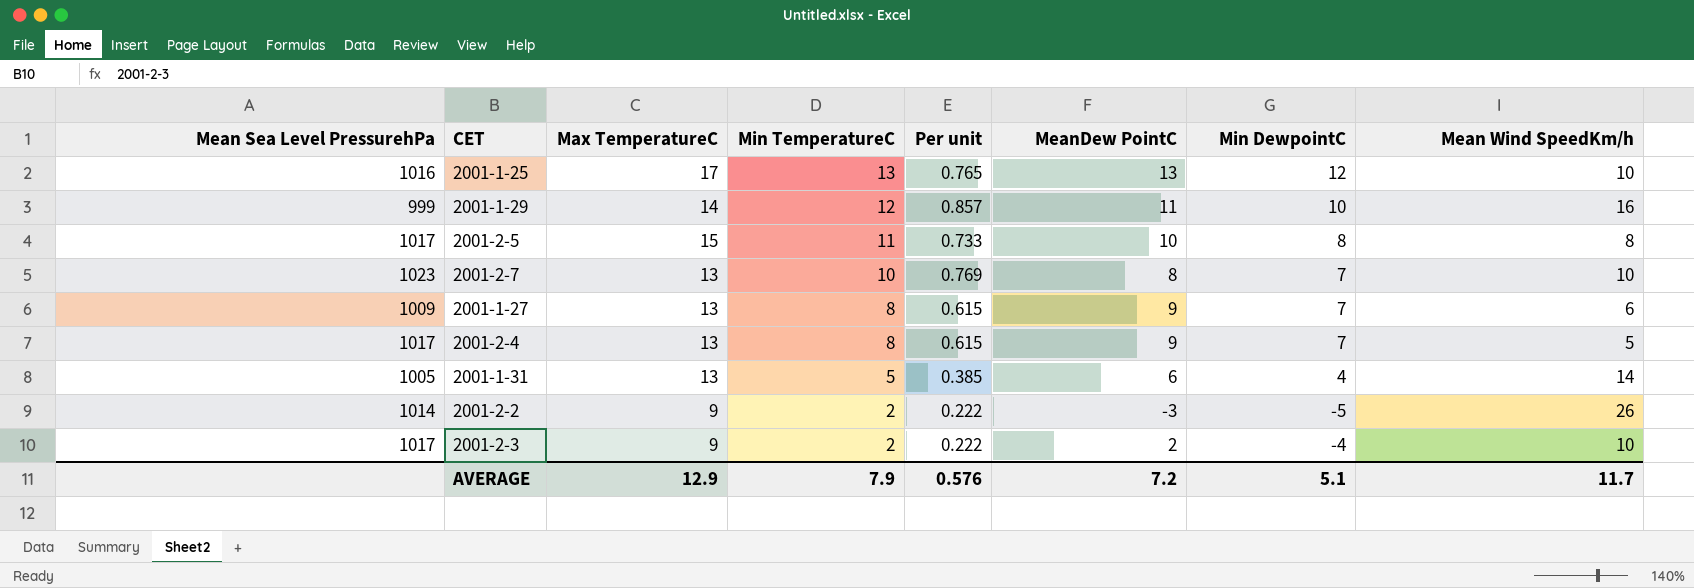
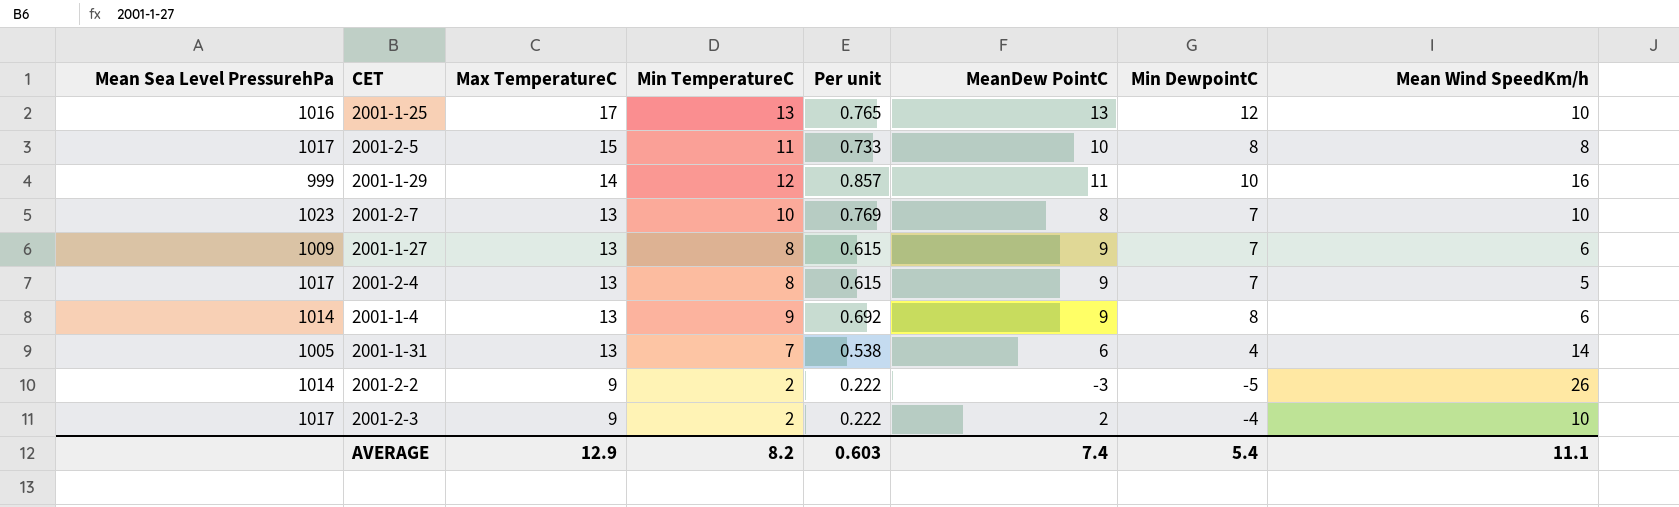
row order: Min TemperatureC descending -> Max TemperatureC descending
row 2001-1-4: none -> 1014 | 13 | 9 | 0.692 | 9 | 8 | 6
2001-1-31 | Min TemperatureC: 5 -> 7
2001-1-31 | Per unit: 0.385 -> 0.538
AVERAGE | Min TemperatureC: 7.9 -> 8.2
AVERAGE | Per unit: 0.576 -> 0.603
AVERAGE | MeanDew PointC: 7.2 -> 7.4
AVERAGE | Min DewpointC: 5.1 -> 5.4
AVERAGE | Mean Wind SpeedKm/h: 11.7 -> 11.1

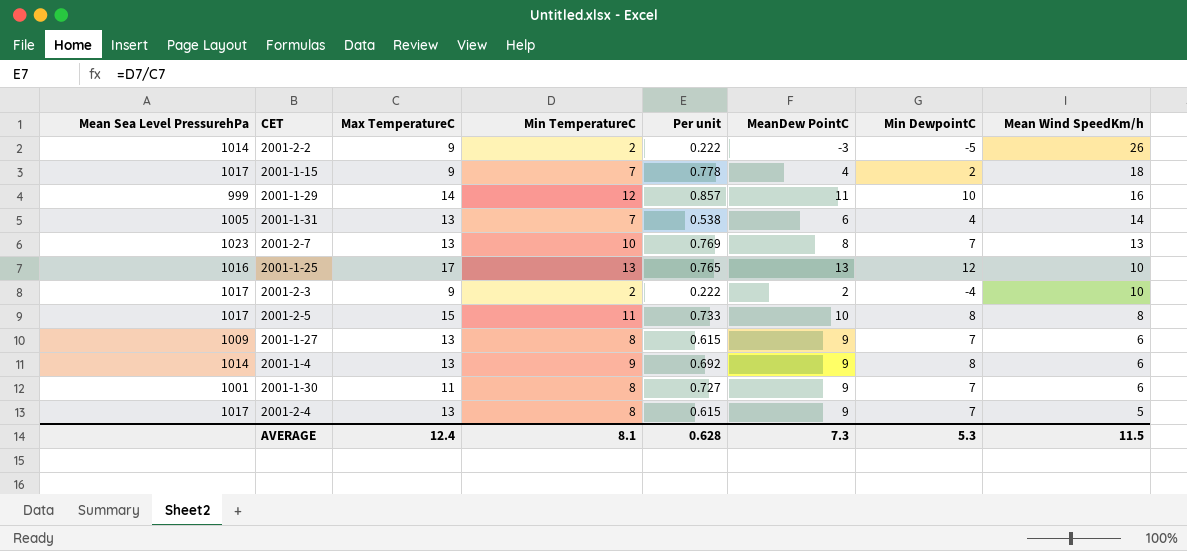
row order: Max TemperatureC descending -> Mean Wind SpeedKm/h descending
row 2001-1-15: none -> 1017 | 9 | 7 | 0.778 | 4 | 2 | 18
2001-2-7 | Mean Wind SpeedKm/h: 10 -> 13
row 2001-1-30: none -> 1001 | 11 | 8 | 0.727 | 9 | 7 | 6
AVERAGE | Max TemperatureC: 12.9 -> 12.4
AVERAGE | Min TemperatureC: 8.2 -> 8.1
AVERAGE | Per unit: 0.603 -> 0.628
AVERAGE | MeanDew PointC: 7.4 -> 7.3
AVERAGE | Min DewpointC: 5.4 -> 5.3
AVERAGE | Mean Wind SpeedKm/h: 11.1 -> 11.5

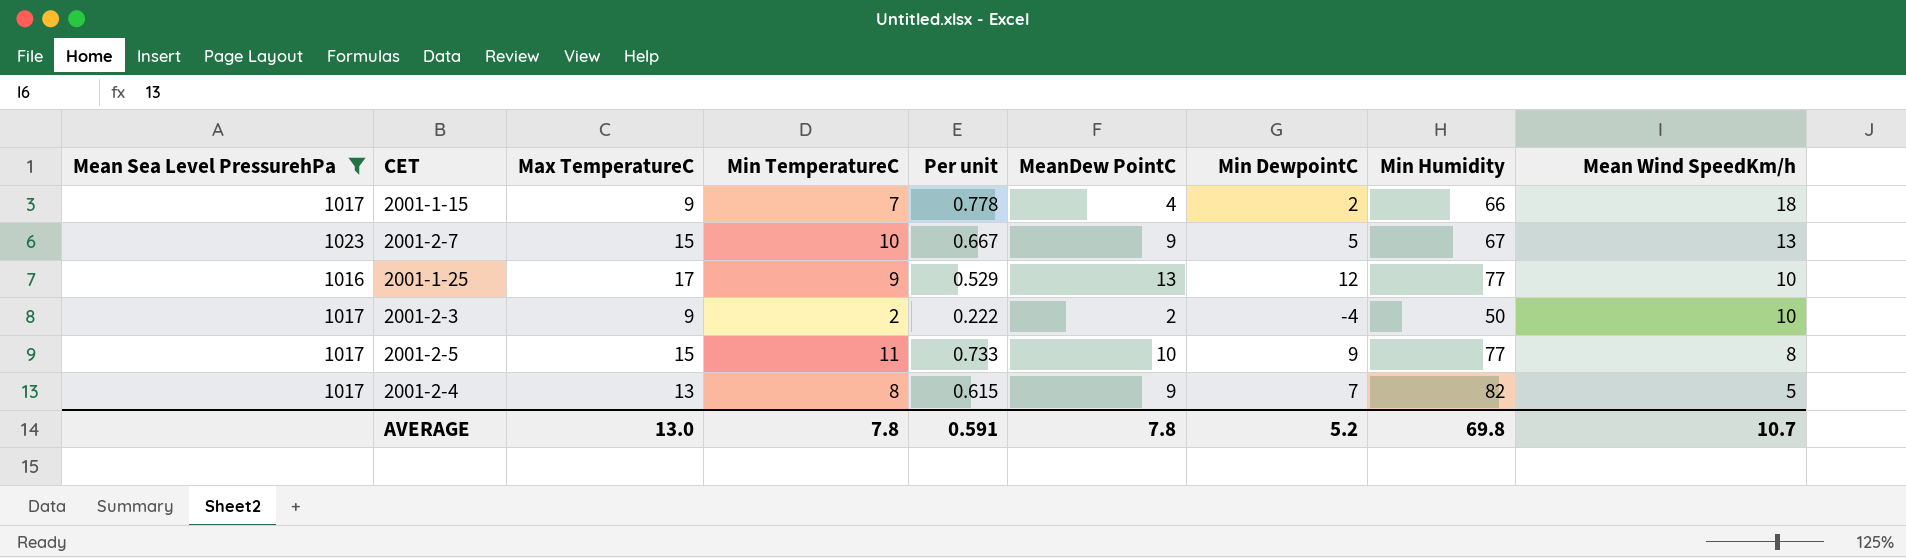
filter: none -> Mean Sea Level PressurehPa >= 1016
column Min Humidity | position: none -> 8
2001-2-7 | Max TemperatureC: 13 -> 15
2001-2-7 | Per unit: 0.769 -> 0.667
2001-2-7 | MeanDew PointC: 8 -> 9
2001-2-7 | Min DewpointC: 7 -> 5
2001-1-25 | Min TemperatureC: 13 -> 9
2001-1-25 | Per unit: 0.765 -> 0.529
2001-2-5 | Min DewpointC: 8 -> 9
AVERAGE | Max TemperatureC: 12.4 -> 13.0
AVERAGE | Min TemperatureC: 8.1 -> 7.8
AVERAGE | Per unit: 0.628 -> 0.591
AVERAGE | MeanDew PointC: 7.3 -> 7.8
AVERAGE | Min DewpointC: 5.3 -> 5.2
AVERAGE | Mean Wind SpeedKm/h: 11.5 -> 10.7

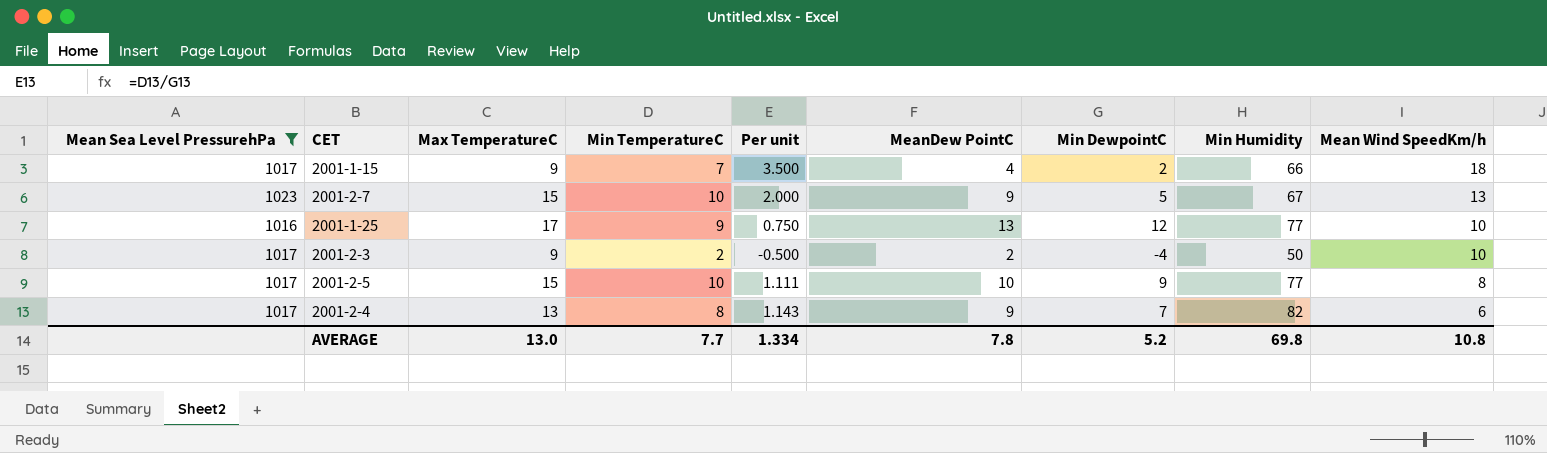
column Per unit | formula: [Min TemperatureC] / [Max TemperatureC] -> [Min TemperatureC] / [Min DewpointC]
2001-2-5 | Min TemperatureC: 11 -> 10
2001-2-4 | Mean Wind SpeedKm/h: 5 -> 6
AVERAGE | Min TemperatureC: 7.8 -> 7.7
AVERAGE | Per unit: 0.591 -> 1.334
AVERAGE | Mean Wind SpeedKm/h: 10.7 -> 10.8

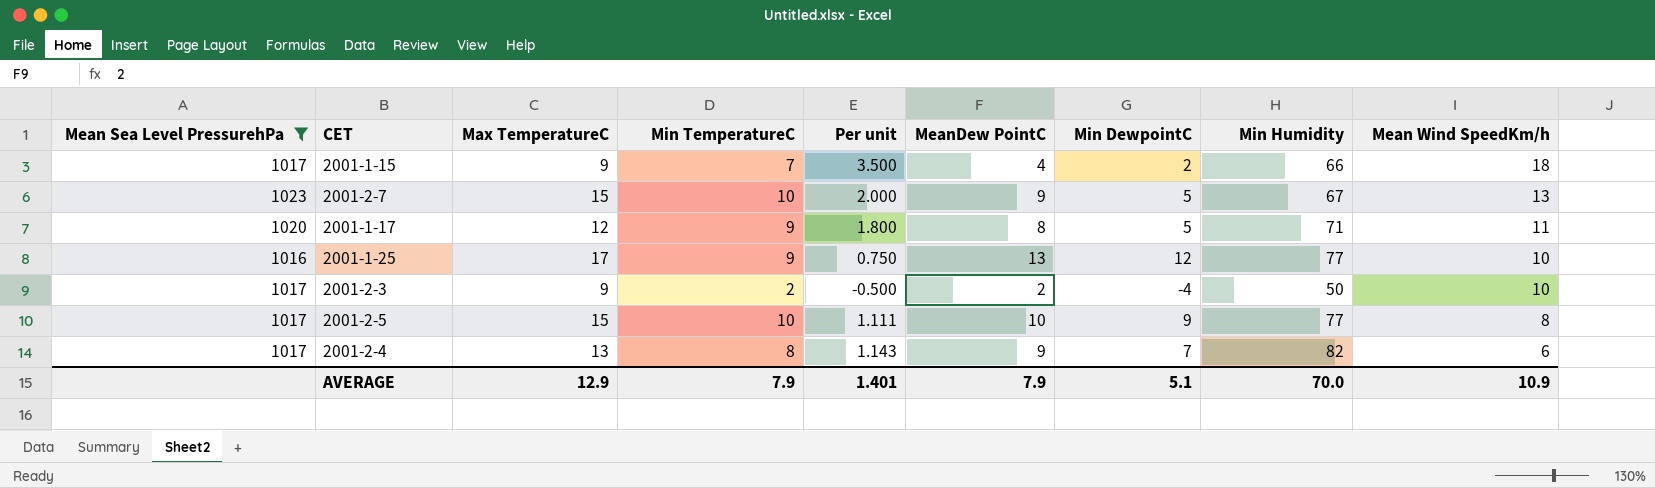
row 2001-1-17: none -> 1020 | 12 | 9 | 1.800 | 8 | 5 | 71 | 11
AVERAGE | Max TemperatureC: 13.0 -> 12.9
AVERAGE | Min TemperatureC: 7.7 -> 7.9
AVERAGE | Per unit: 1.334 -> 1.401
AVERAGE | MeanDew PointC: 7.8 -> 7.9
AVERAGE | Min DewpointC: 5.2 -> 5.1
AVERAGE | Min Humidity: 69.8 -> 70.0
AVERAGE | Mean Wind SpeedKm/h: 10.8 -> 10.9

